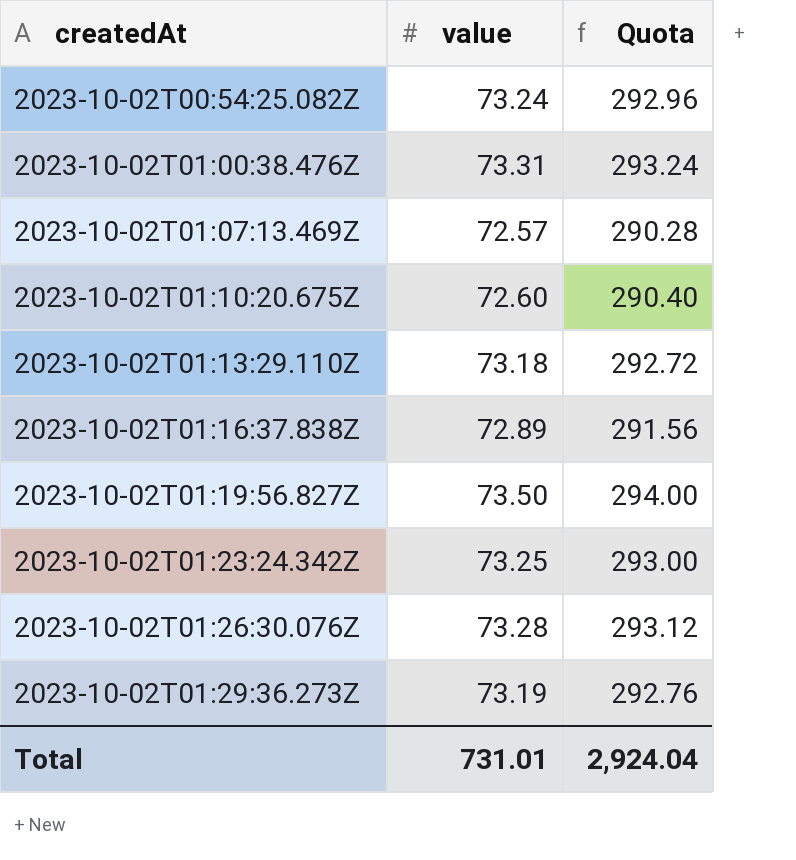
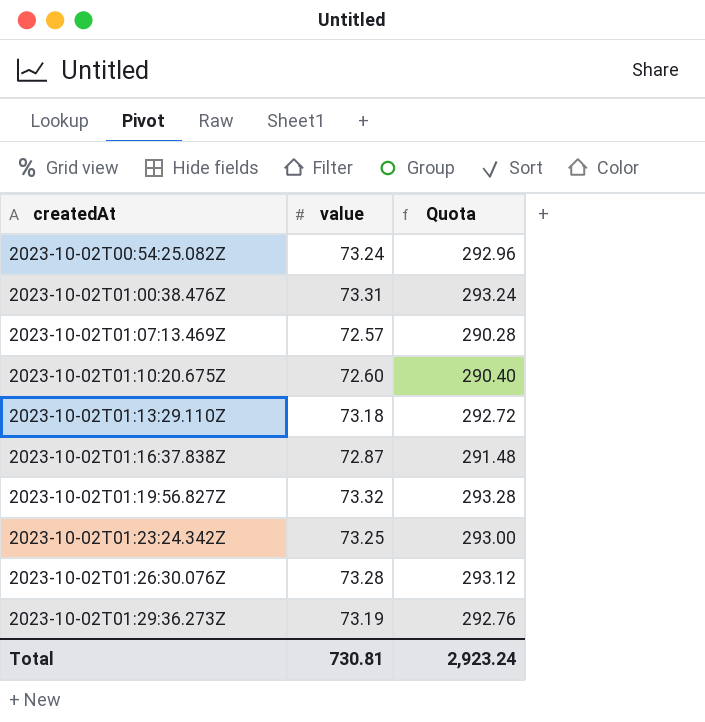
2023-10-02T01:16:37.838Z | value: 72.89 -> 72.87
2023-10-02T01:16:37.838Z | Quota: 291.56 -> 291.48
2023-10-02T01:19:56.827Z | value: 73.50 -> 73.32
2023-10-02T01:19:56.827Z | Quota: 294.00 -> 293.28
Total | value: 731.01 -> 730.81
Total | Quota: 2,924.04 -> 2,923.24

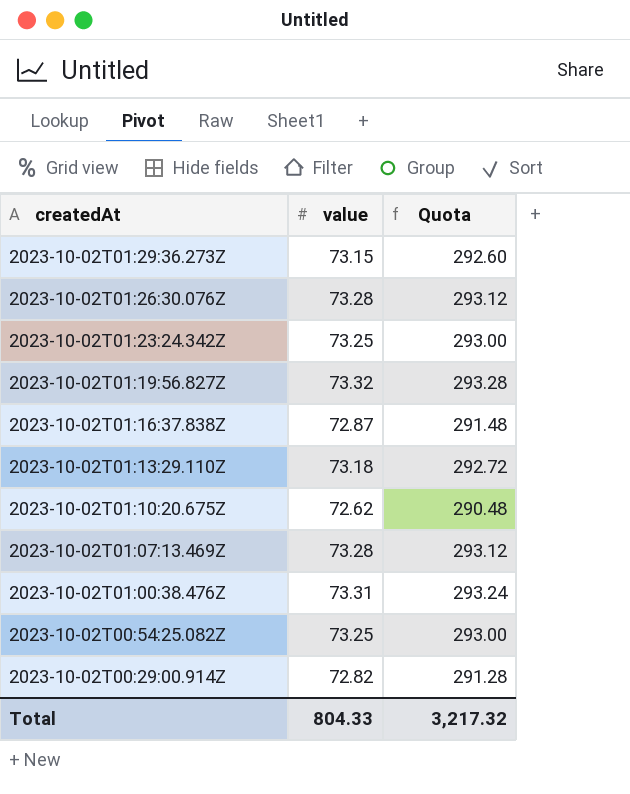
row order: createdAt ascending -> createdAt descending
2023-10-02T01:29:36.273Z | value: 73.19 -> 73.15
2023-10-02T01:29:36.273Z | Quota: 292.76 -> 292.60
2023-10-02T01:10:20.675Z | value: 72.60 -> 72.62
2023-10-02T01:10:20.675Z | Quota: 290.40 -> 290.48
2023-10-02T01:07:13.469Z | value: 72.57 -> 73.28
2023-10-02T01:07:13.469Z | Quota: 290.28 -> 293.12
2023-10-02T00:54:25.082Z | value: 73.24 -> 73.25
2023-10-02T00:54:25.082Z | Quota: 292.96 -> 293.00
row 2023-10-02T00:29:00.914Z: none -> 72.82 | 291.28
Total | value: 730.81 -> 804.33
Total | Quota: 2,923.24 -> 3,217.32

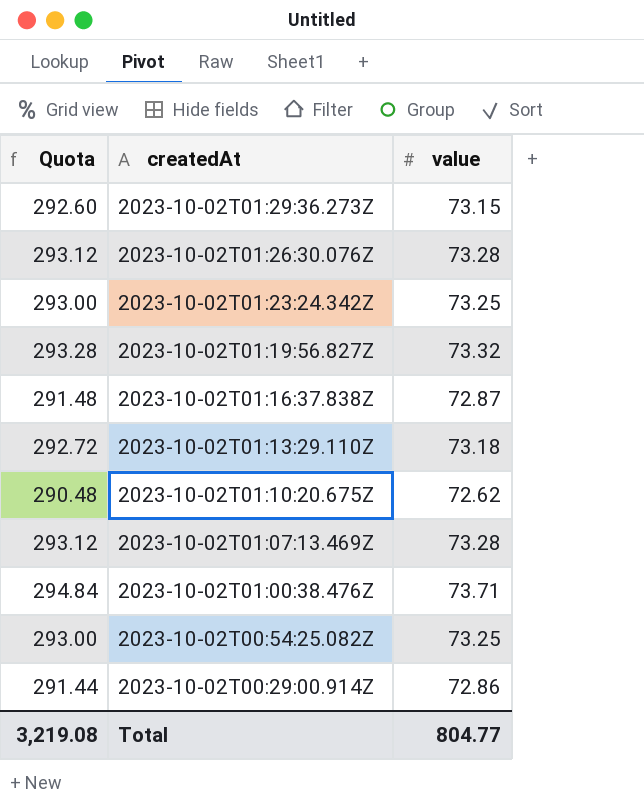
column Quota | position: 3 -> 1
2023-10-02T01:00:38.476Z | Quota: 293.24 -> 294.84
2023-10-02T01:00:38.476Z | value: 73.31 -> 73.71
2023-10-02T00:29:00.914Z | Quota: 291.28 -> 291.44
2023-10-02T00:29:00.914Z | value: 72.82 -> 72.86
Total | Quota: 3,217.32 -> 3,219.08
Total | value: 804.33 -> 804.77

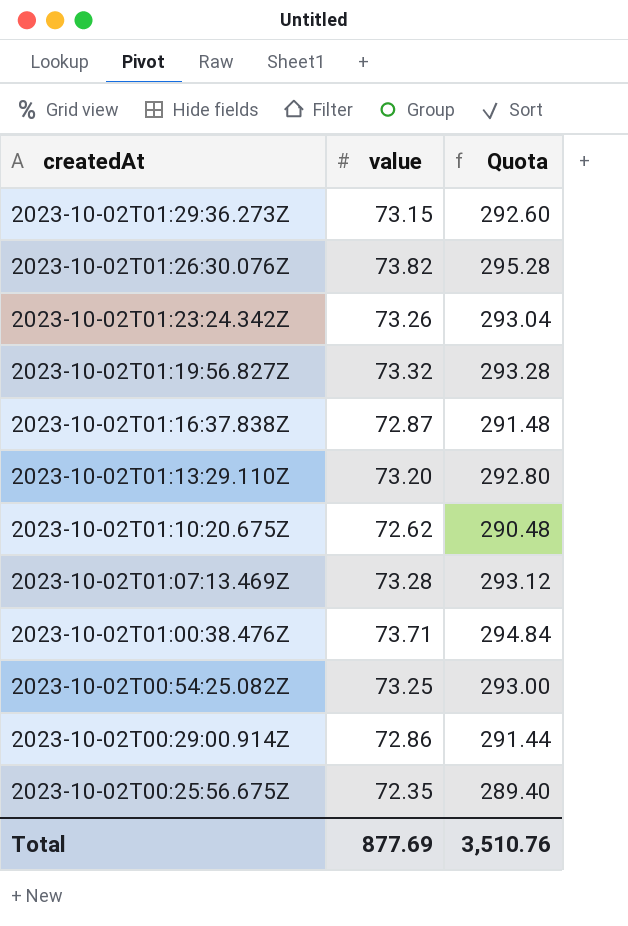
column Quota | position: 1 -> 3
2023-10-02T01:26:30.076Z | value: 73.28 -> 73.82
2023-10-02T01:26:30.076Z | Quota: 293.12 -> 295.28
2023-10-02T01:23:24.342Z | value: 73.25 -> 73.26
2023-10-02T01:23:24.342Z | Quota: 293.00 -> 293.04
2023-10-02T01:13:29.110Z | value: 73.18 -> 73.20
2023-10-02T01:13:29.110Z | Quota: 292.72 -> 292.80
row 2023-10-02T00:25:56.675Z: none -> 72.35 | 289.40
Total | value: 804.77 -> 877.69
Total | Quota: 3,219.08 -> 3,510.76

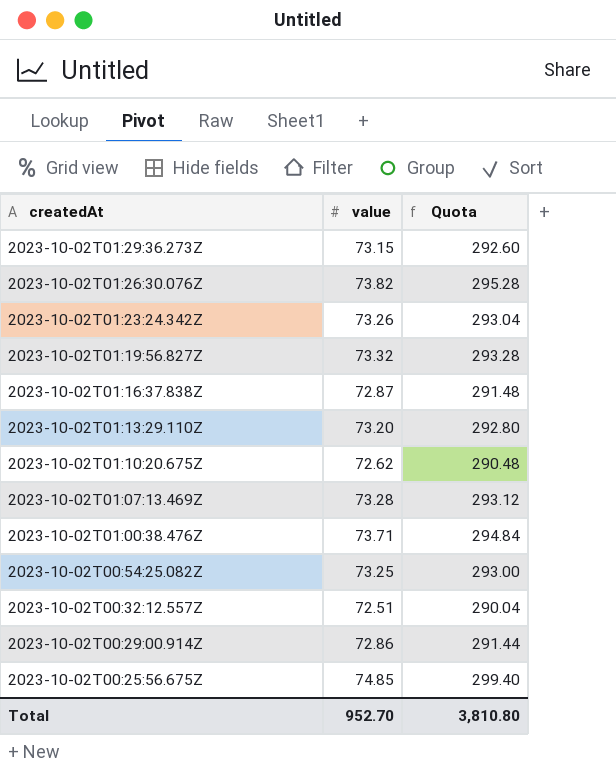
row 2023-10-02T00:32:12.557Z: none -> 72.51 | 290.04
2023-10-02T00:25:56.675Z | value: 72.35 -> 74.85
2023-10-02T00:25:56.675Z | Quota: 289.40 -> 299.40
Total | value: 877.69 -> 952.70
Total | Quota: 3,510.76 -> 3,810.80

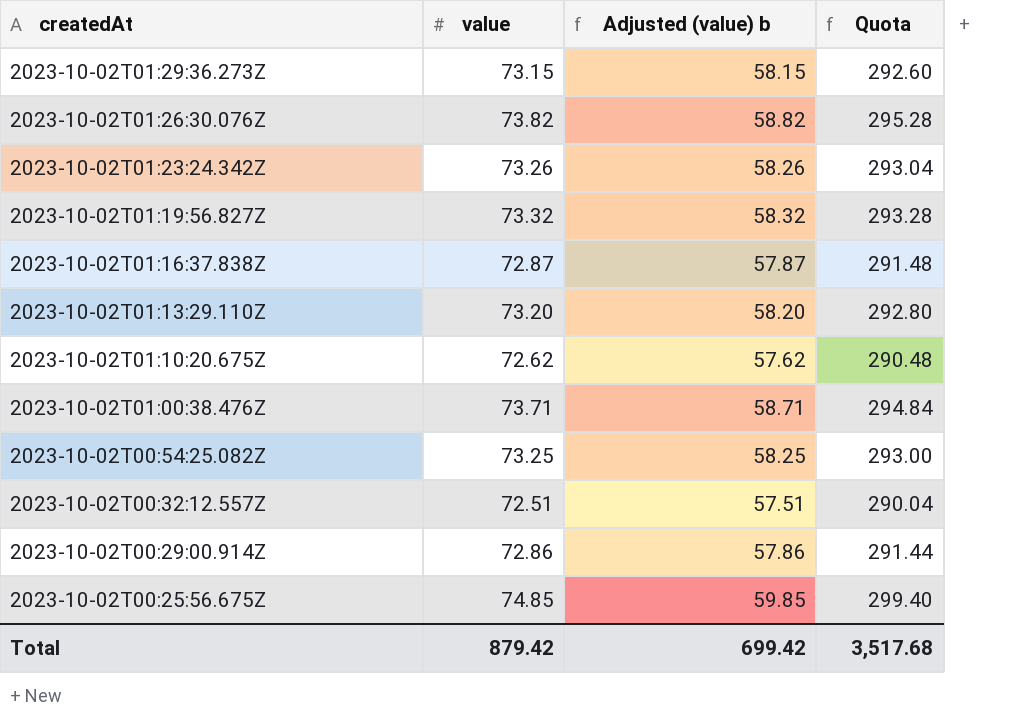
column Adjusted (value) b | formula: none -> [value] - 15
row 2023-10-02T01:07:13.469Z: 73.28 | 293.12 -> none
Total | value: 952.70 -> 879.42
Total | Quota: 3,810.80 -> 3,517.68

